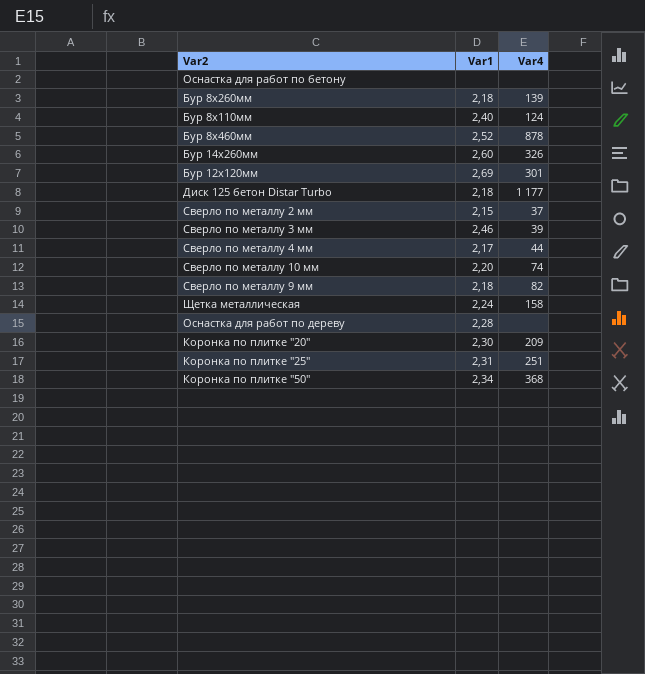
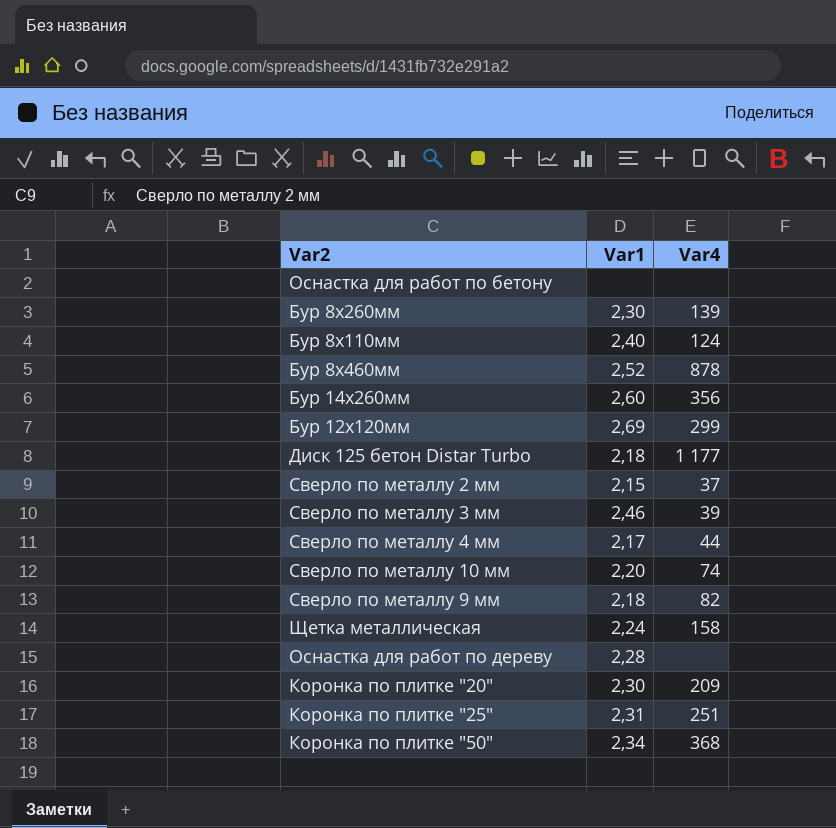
Бур 8х260мм | Var1: 2,18 -> 2,30
Бур 14х260мм | Var4: 326 -> 356
Бур 12х120мм | Var4: 301 -> 299

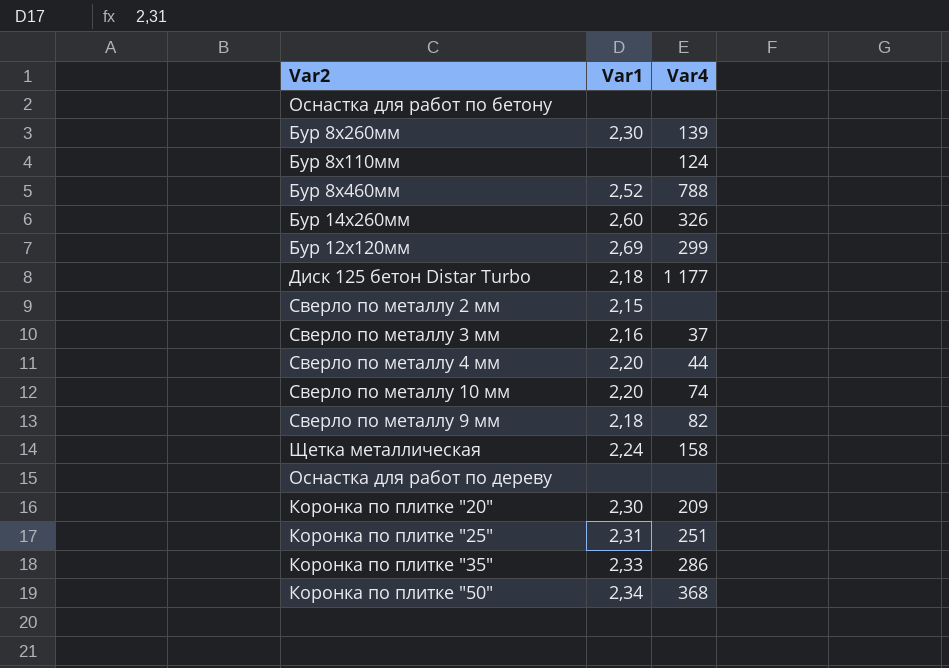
Бур 8х110мм | Var1: 2,40 -> none
Бур 8х460мм | Var4: 878 -> 788
Бур 14х260мм | Var4: 356 -> 326
Сверло по металлу 2 мм | Var4: 37 -> none
Сверло по металлу 3 мм | Var1: 2,46 -> 2,16
Сверло по металлу 3 мм | Var4: 39 -> 37
Сверло по металлу 4 мм | Var1: 2,17 -> 2,20
Оснастка для работ по дереву | Var1: 2,28 -> none
row Коронка по плитке "35": none -> 2,33 | 286

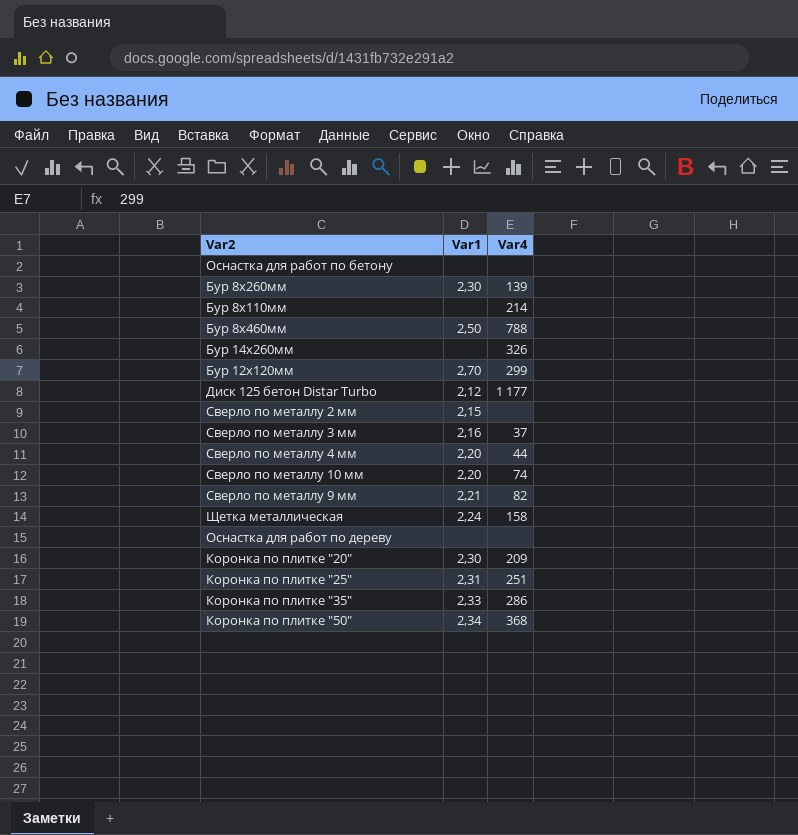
Бур 8х110мм | Var4: 124 -> 214
Бур 8х460мм | Var1: 2,52 -> 2,50
Бур 14х260мм | Var1: 2,60 -> none
Бур 12х120мм | Var1: 2,69 -> 2,70
Диск 125 бетон Distar Turbo | Var1: 2,18 -> 2,12
Сверло по металлу 9 мм | Var1: 2,18 -> 2,21

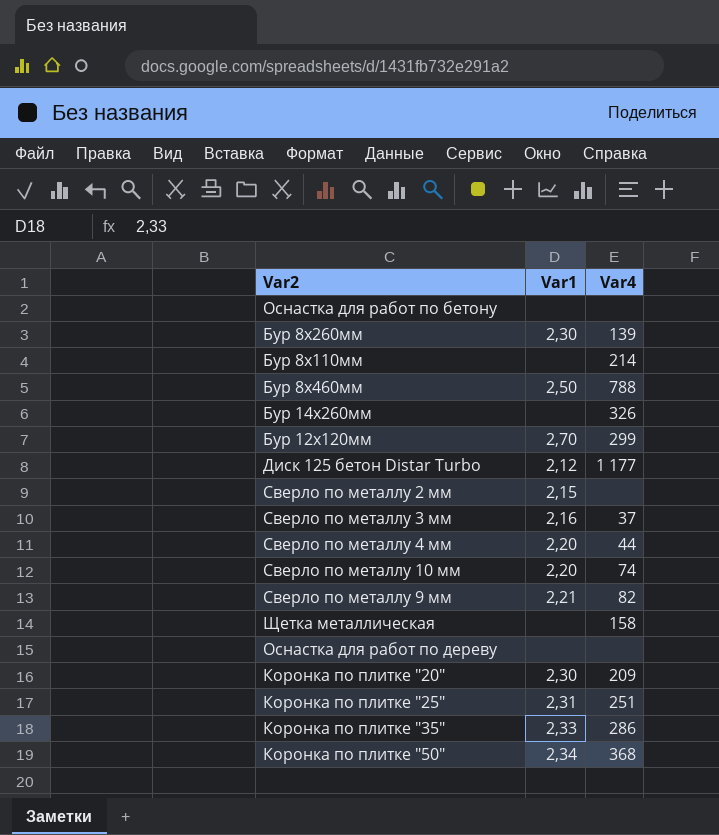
Щетка металлическая | Var1: 2,24 -> none

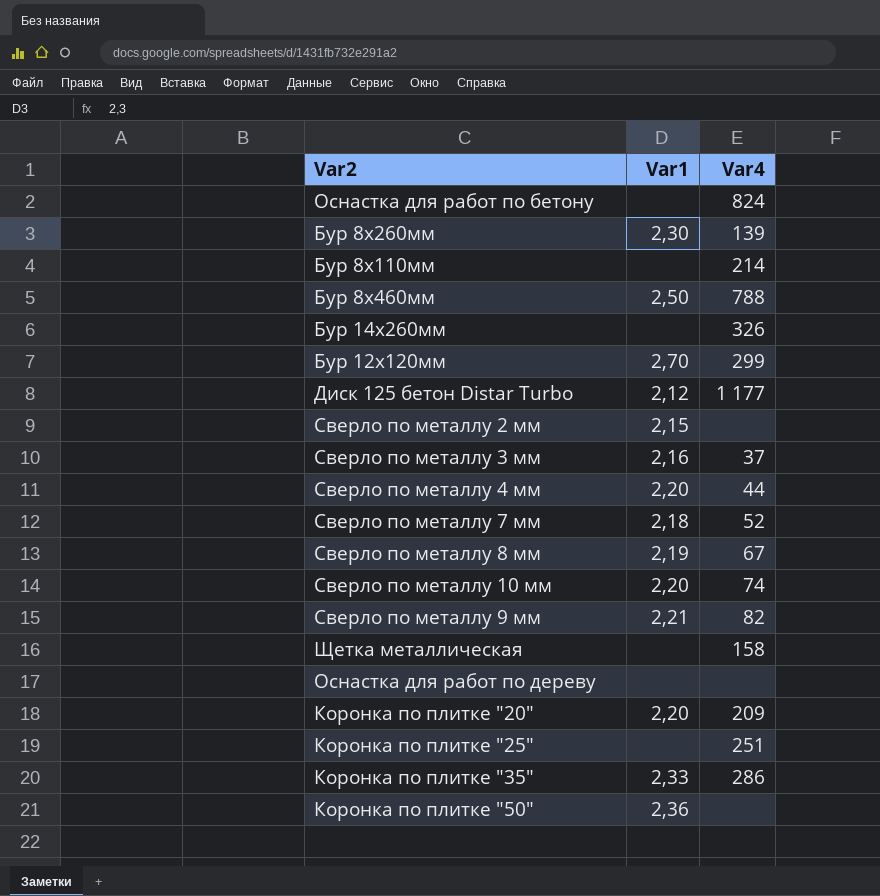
Оснастка для работ по бетону | Var4: none -> 824
row Сверло по металлу 7 мм: none -> 2,18 | 52
row Сверло по металлу 8 мм: none -> 2,19 | 67
Коронка по плитке "20" | Var1: 2,30 -> 2,20
Коронка по плитке "25" | Var1: 2,31 -> none
Коронка по плитке "50" | Var1: 2,34 -> 2,36
Коронка по плитке "50" | Var4: 368 -> none

